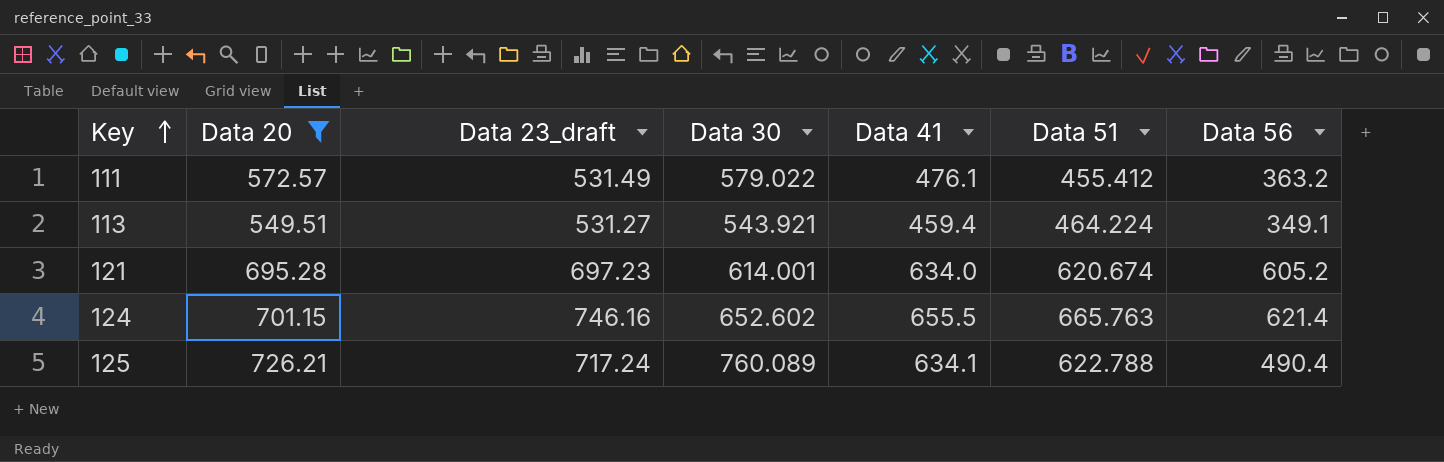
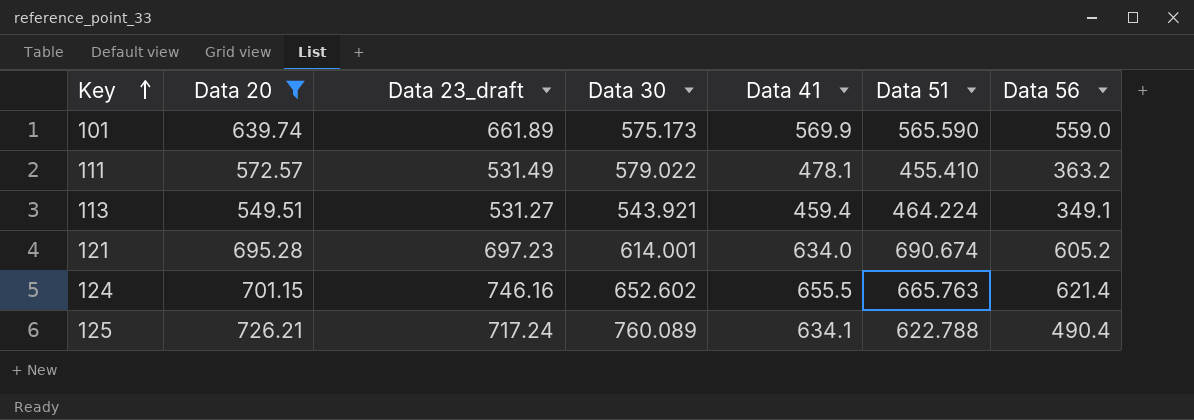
row 101: none -> 639.74 | 661.89 | 575.173 | 569.9 | 565.590 | 559.0
111 | Data 41: 476.1 -> 478.1
111 | Data 51: 455.412 -> 455.410
121 | Data 51: 620.674 -> 690.674

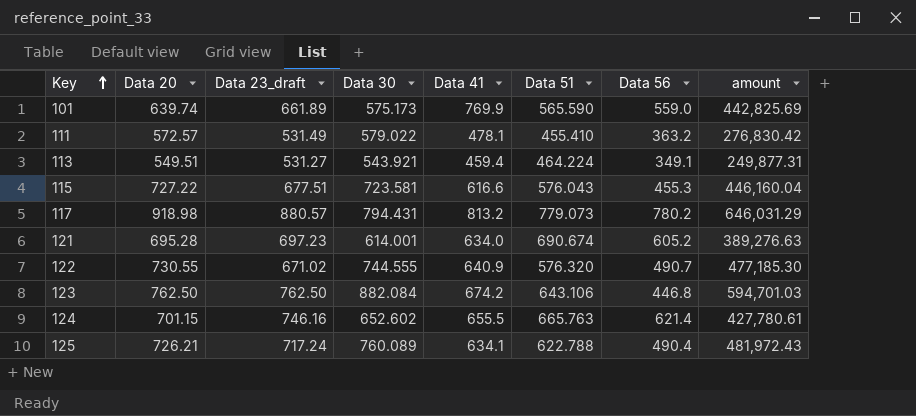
filter: Data 20 <= 726.21 -> none
column amount | formula: none -> [Data 30] * [Data 41]
101 | Data 41: 569.9 -> 769.9

